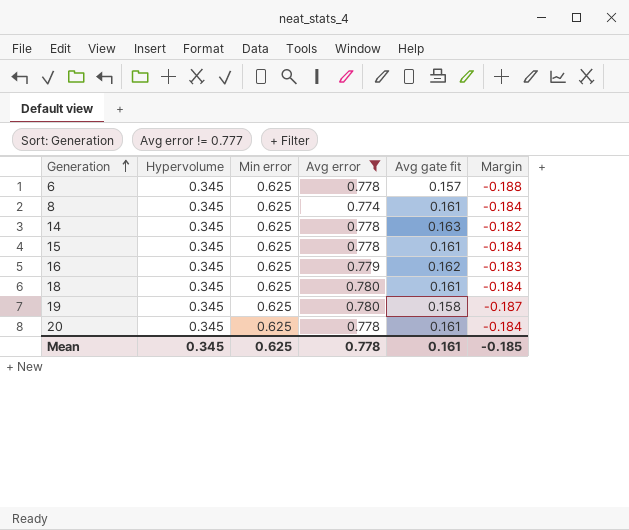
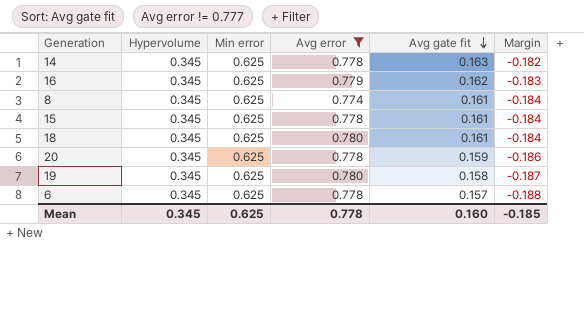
row order: Generation ascending -> Avg gate fit descending
20 | Avg gate fit: 0.161 -> 0.159
20 | Margin: -0.184 -> -0.186
Mean | Avg gate fit: 0.161 -> 0.160

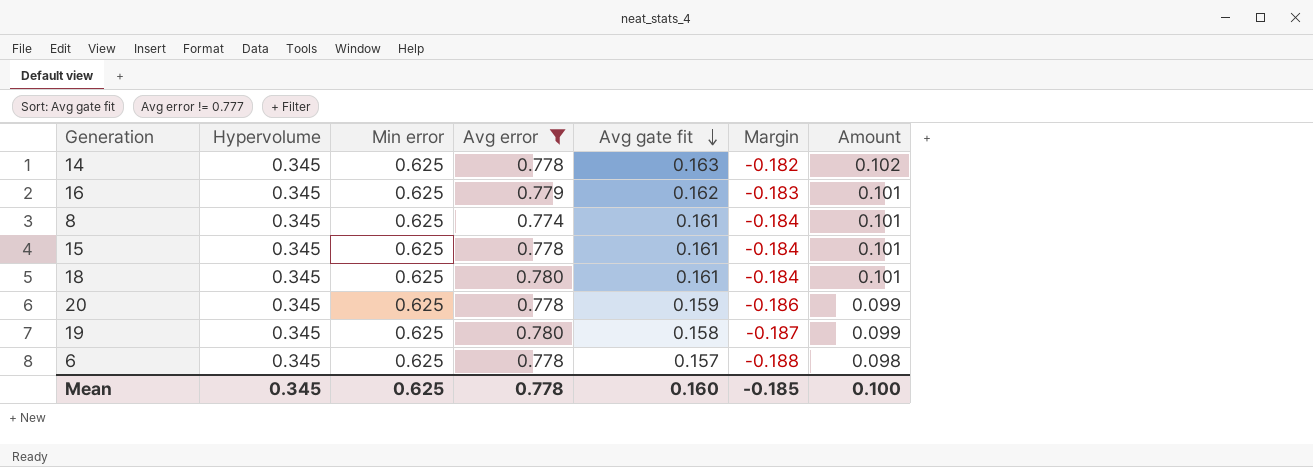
column Amount | formula: none -> [Min error] * [Avg gate fit]

